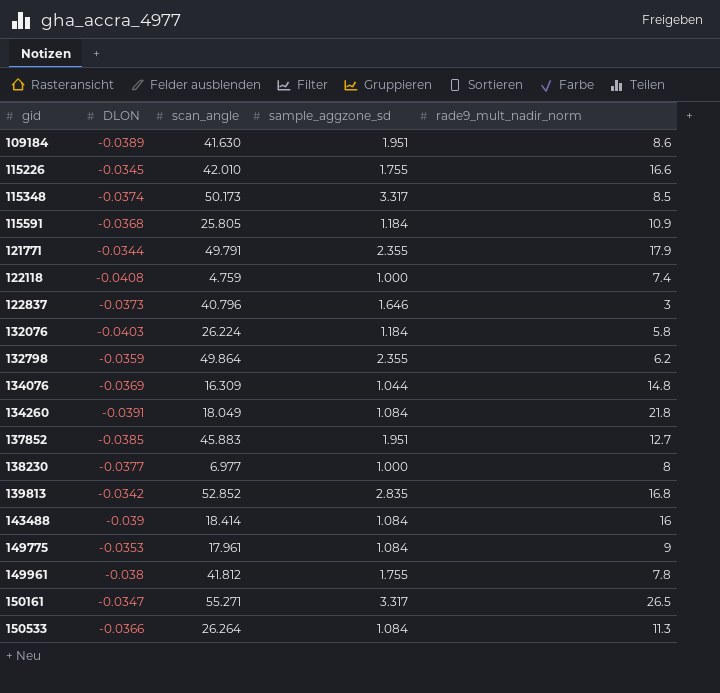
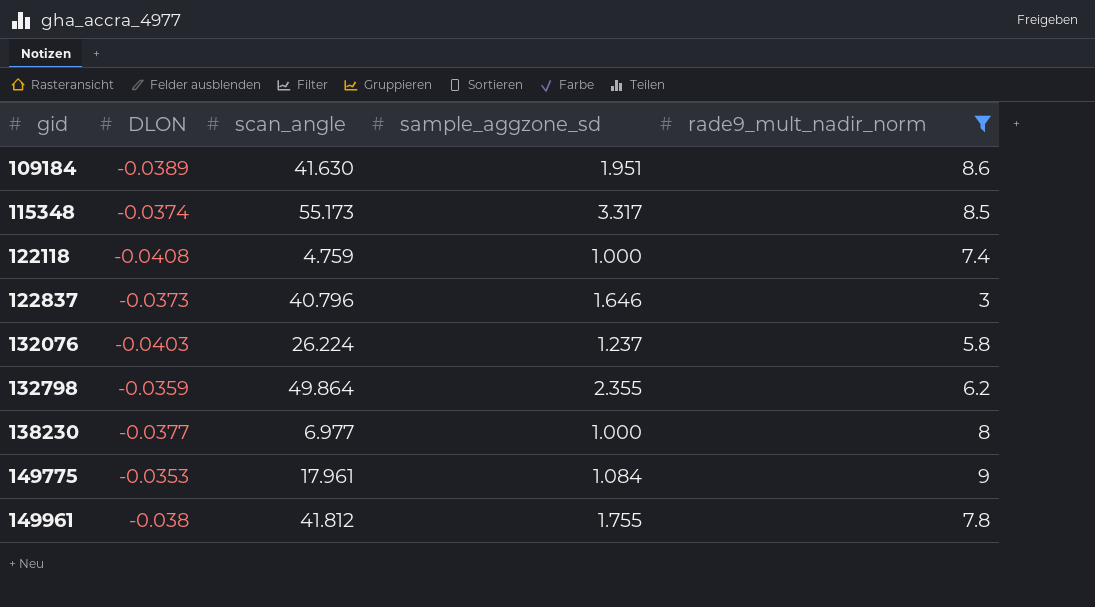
filter: none -> rade9_mult_nadir_norm <= 9
115348 | scan_angle: 50.173 -> 55.173
132076 | sample_aggzone_sd: 1.184 -> 1.237

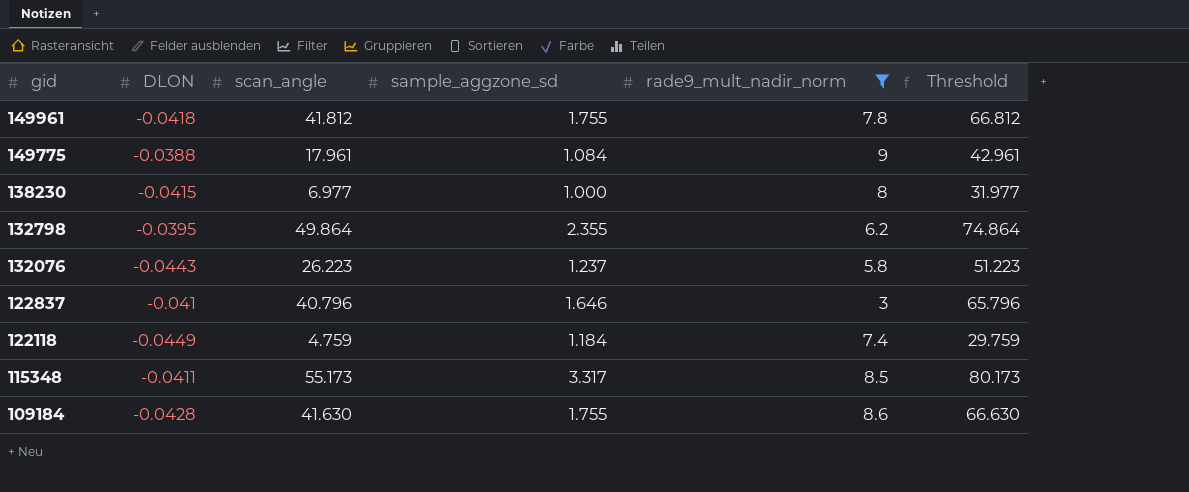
row order: gid ascending -> gid descending
column Threshold | formula: none -> [scan_angle] + 25
149961 | DLON: -0.038 -> -0.0418
149775 | DLON: -0.0353 -> -0.0388
138230 | DLON: -0.0377 -> -0.0415
132798 | DLON: -0.0359 -> -0.0395
132076 | DLON: -0.0403 -> -0.0443
132076 | scan_angle: 26.224 -> 26.223
122837 | DLON: -0.0373 -> -0.041
122118 | DLON: -0.0408 -> -0.0449
122118 | sample_aggzone_sd: 1.000 -> 1.184
115348 | DLON: -0.0374 -> -0.0411
109184 | DLON: -0.0389 -> -0.0428
109184 | sample_aggzone_sd: 1.951 -> 1.755

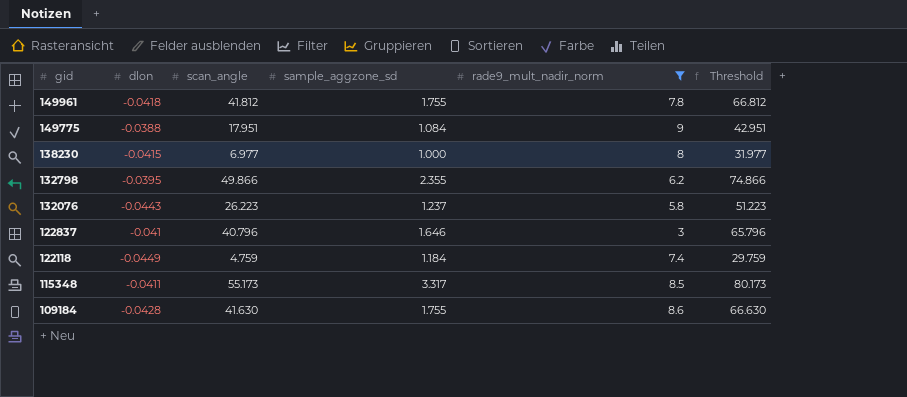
column name: DLON -> dlon
149775 | scan_angle: 17.961 -> 17.951
149775 | Threshold: 42.961 -> 42.951
132798 | scan_angle: 49.864 -> 49.866
132798 | Threshold: 74.864 -> 74.866

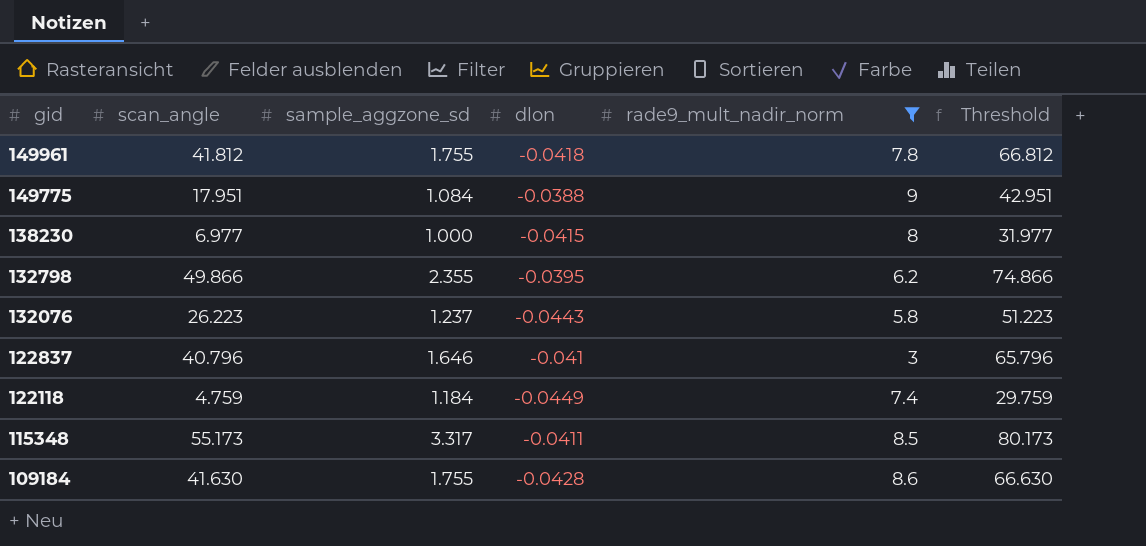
column dlon | position: 2 -> 4

